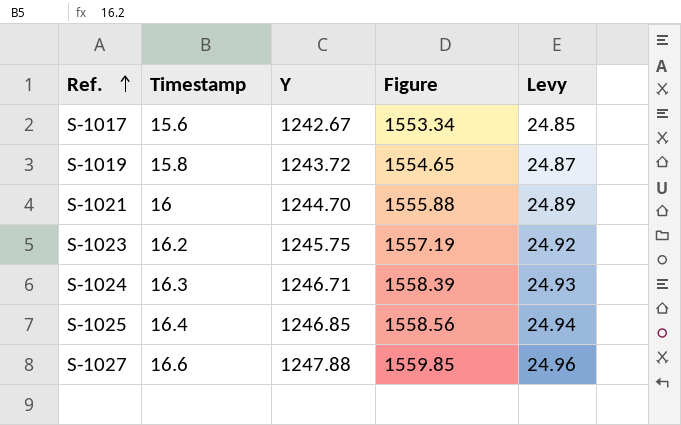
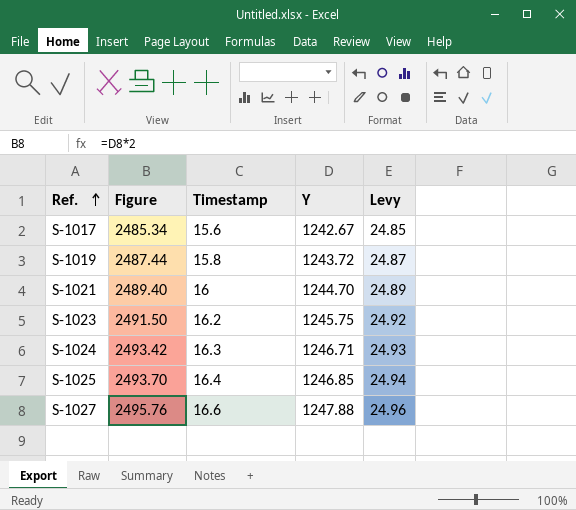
column Figure | formula: [Y] * 1.25 -> [Y] * 2
column Figure | position: 4 -> 2

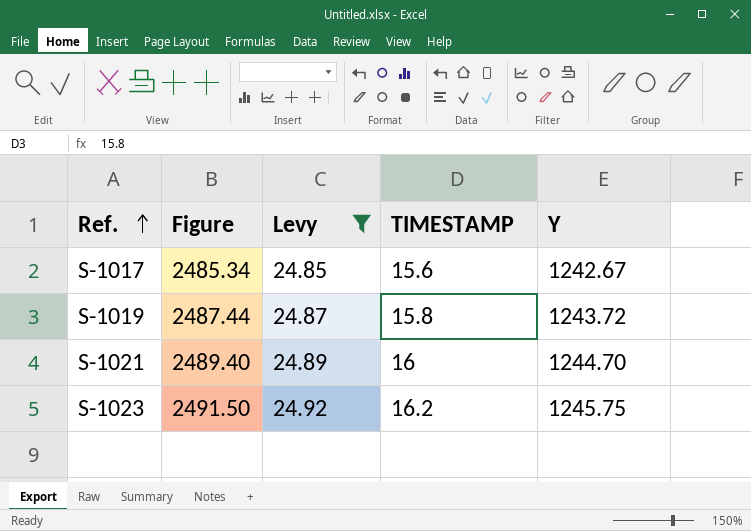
filter: none -> Levy <= 24.92
column Levy | position: 5 -> 3
column name: Timestamp -> TIMESTAMP

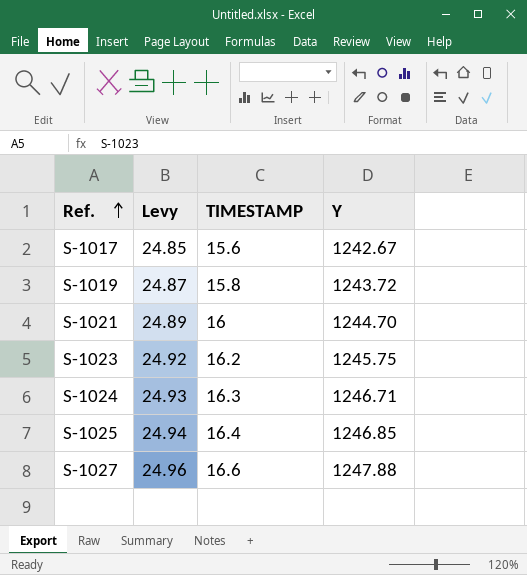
filter: Levy <= 24.92 -> none
column Figure | formula: [Y] * 2 -> none

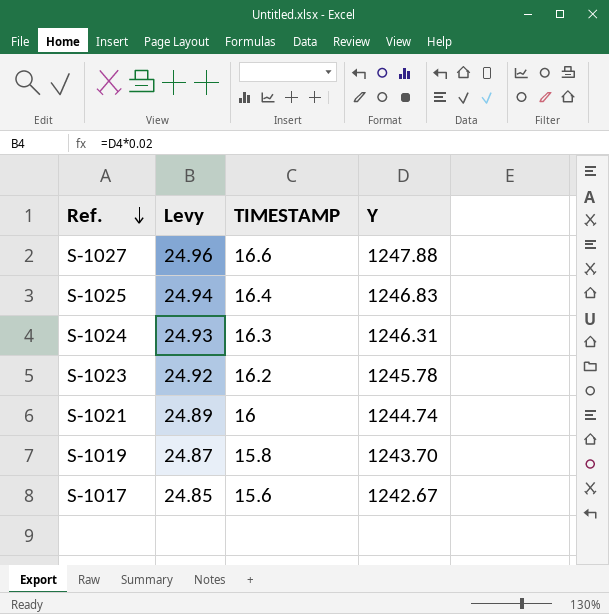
row order: Ref. ascending -> Ref. descending
S-1025 | Y: 1246.85 -> 1246.83
S-1024 | Y: 1246.71 -> 1246.31
S-1023 | Y: 1245.75 -> 1245.78
S-1021 | Y: 1244.70 -> 1244.74
S-1019 | Y: 1243.72 -> 1243.70

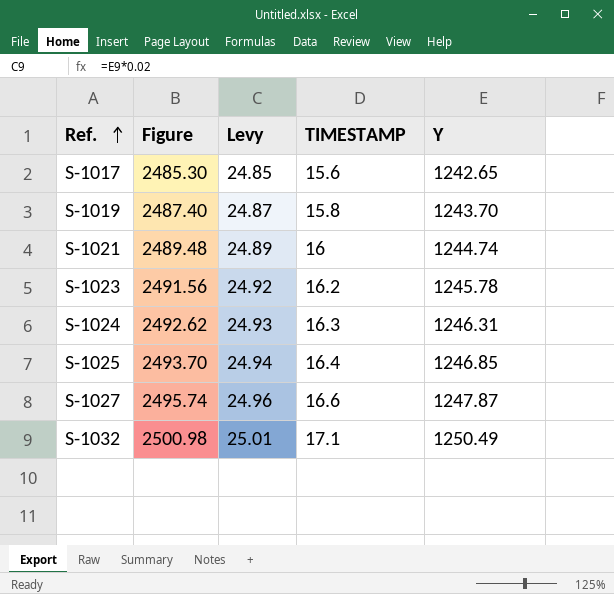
row order: Ref. descending -> Ref. ascending
column Figure | formula: none -> [Y] * 2
S-1017 | Y: 1242.67 -> 1242.65
S-1025 | Y: 1246.83 -> 1246.85
S-1027 | Y: 1247.88 -> 1247.87
row S-1032: none -> 2500.98 | 25.01 | 17.1 | 1250.49

